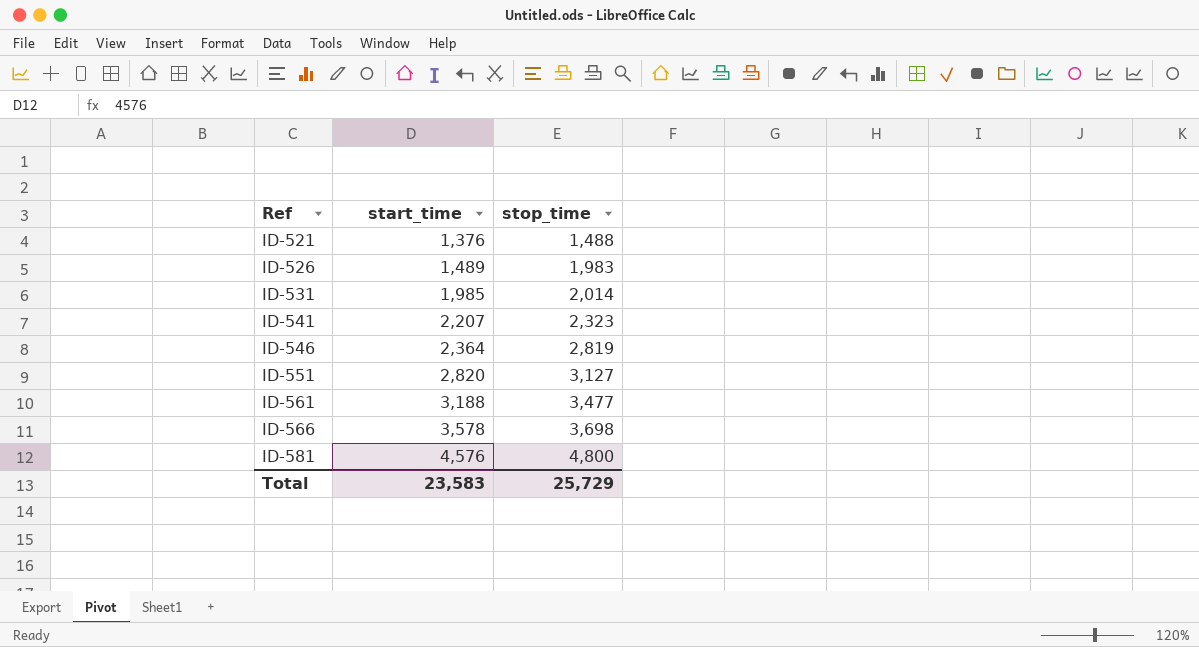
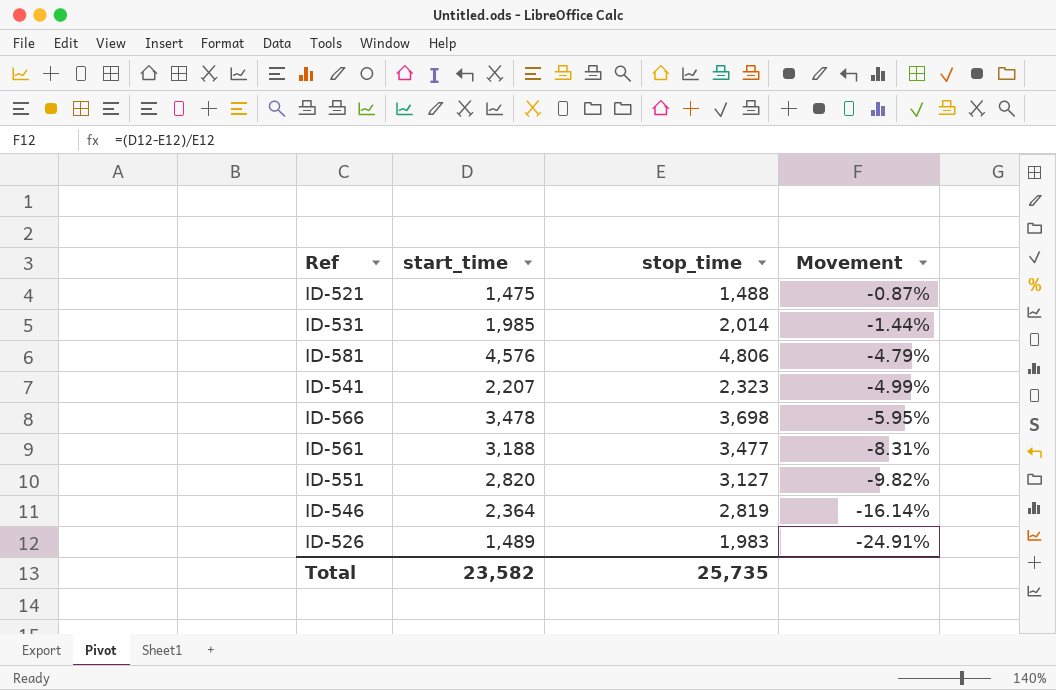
row order: Ref ascending -> Movement descending
column Movement | formula: none -> ([start_time] - [stop_time]) / [stop_time]
ID-521 | start_time: 1,376 -> 1,475
ID-581 | stop_time: 4,800 -> 4,806
ID-566 | start_time: 3,578 -> 3,478
Total | start_time: 23,583 -> 23,582
Total | stop_time: 25,729 -> 25,735

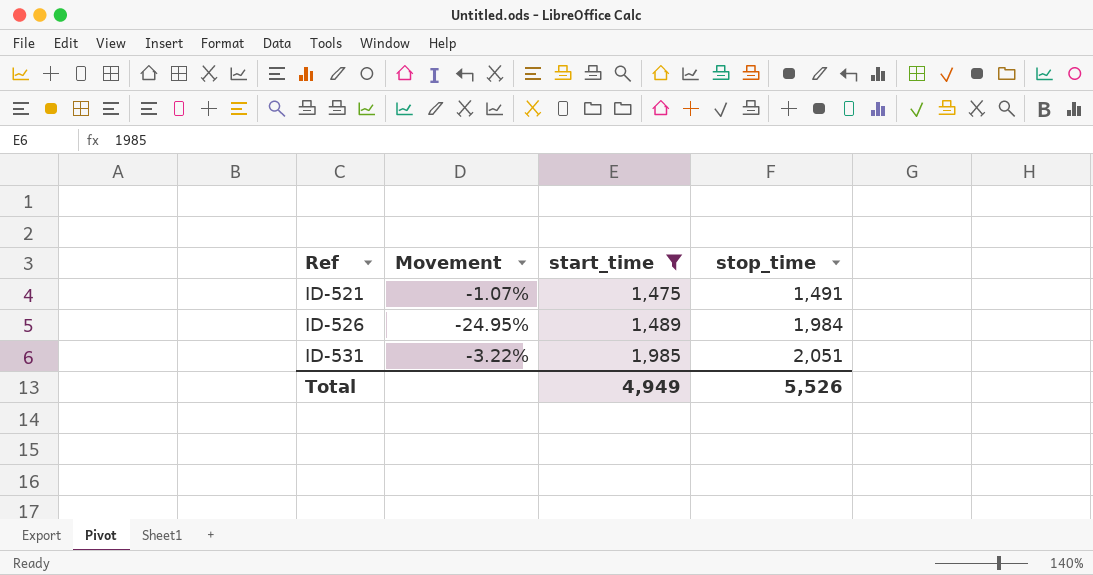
filter: none -> start_time <= 1,985
row order: Movement descending -> Ref ascending
column Movement | position: 4 -> 2
ID-521 | Movement: -0.87% -> -1.07%
ID-521 | stop_time: 1,488 -> 1,491
ID-526 | Movement: -24.91% -> -24.95%
ID-526 | stop_time: 1,983 -> 1,984
ID-531 | Movement: -1.44% -> -3.22%
ID-531 | stop_time: 2,014 -> 2,051
Total | start_time: 23,582 -> 4,949
Total | stop_time: 25,735 -> 5,526

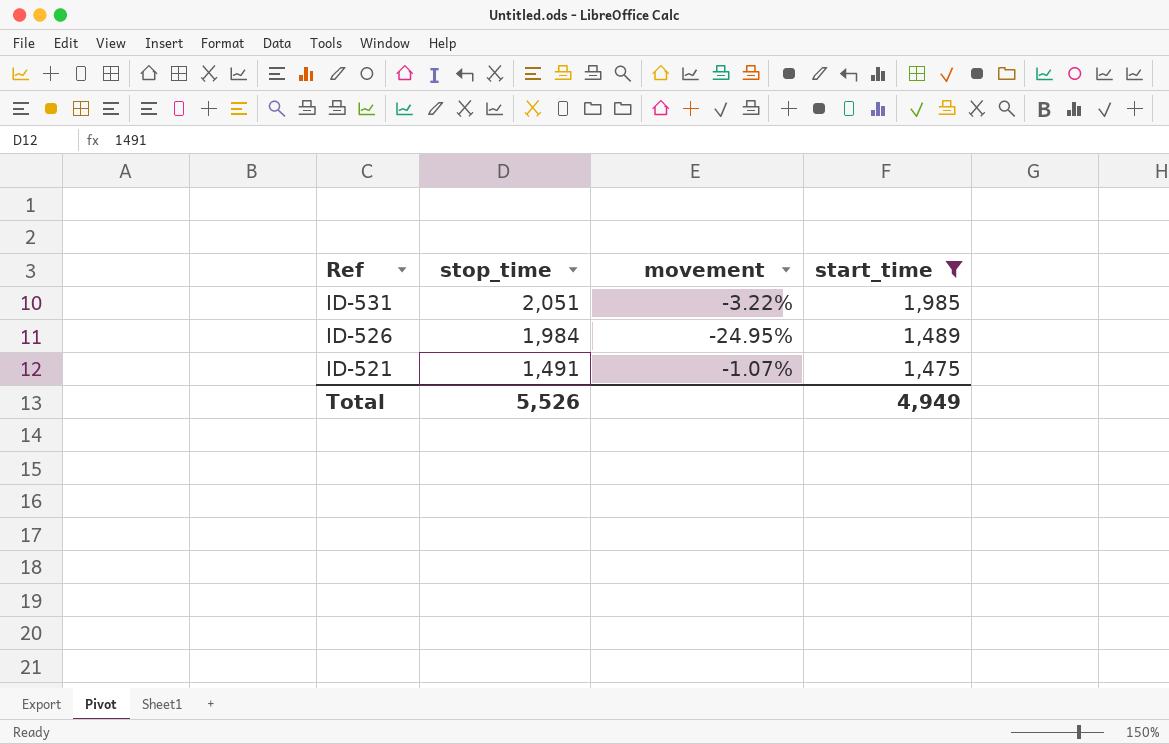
row order: Ref ascending -> Ref descending
column stop_time | position: 4 -> 2
column name: Movement -> movement

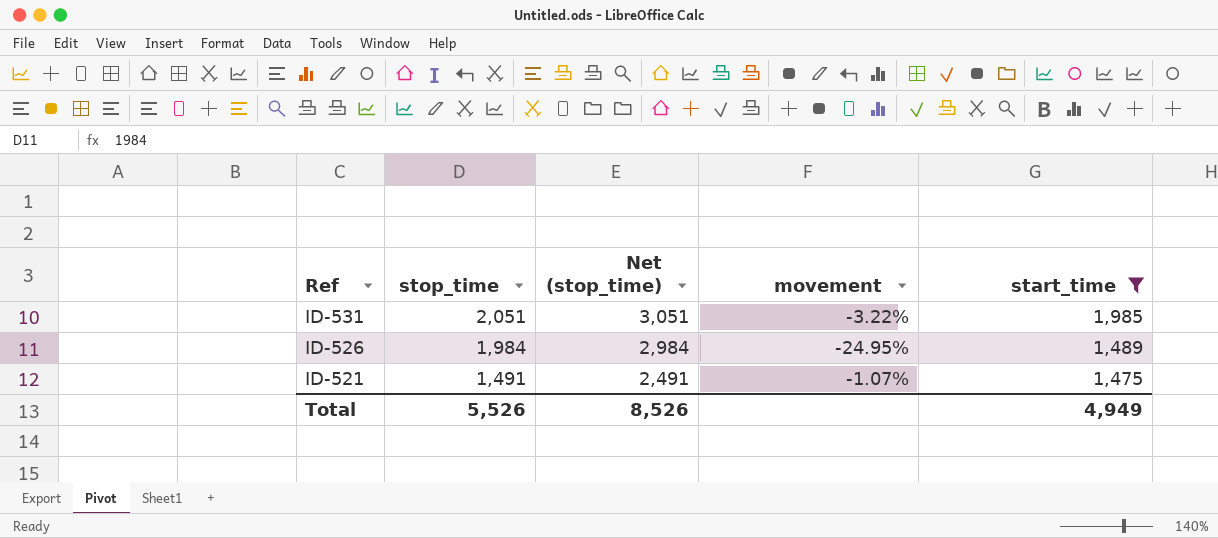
column Net (stop_time) | formula: none -> [stop_time] + 1000

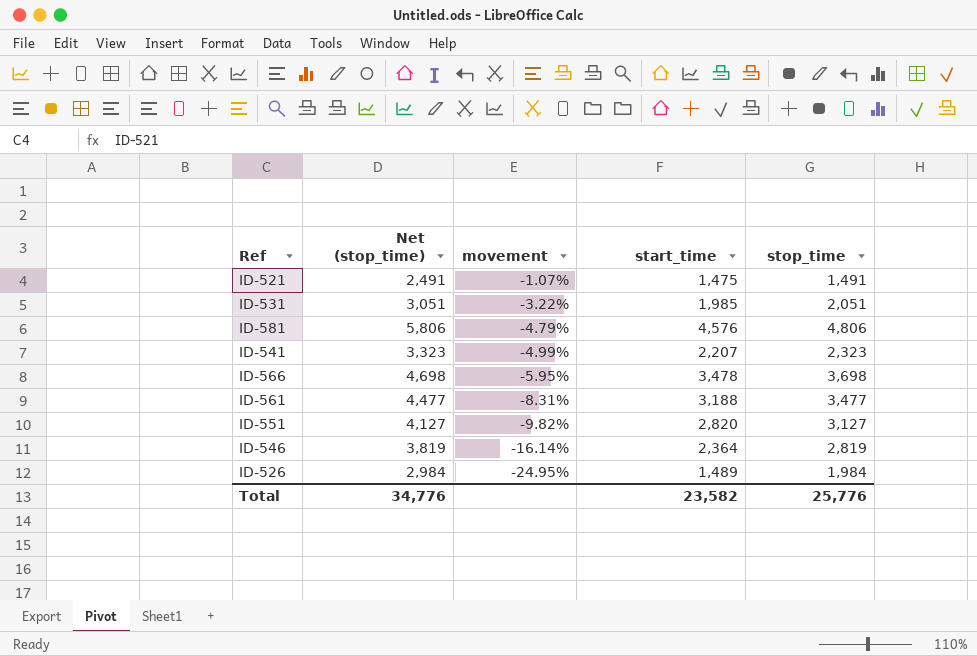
filter: start_time <= 1,985 -> none
row order: Ref descending -> movement descending
column stop_time | position: 2 -> 5
Total | Net (stop_time): 8,526 -> 34,776
Total | start_time: 4,949 -> 23,582
Total | stop_time: 5,526 -> 25,776

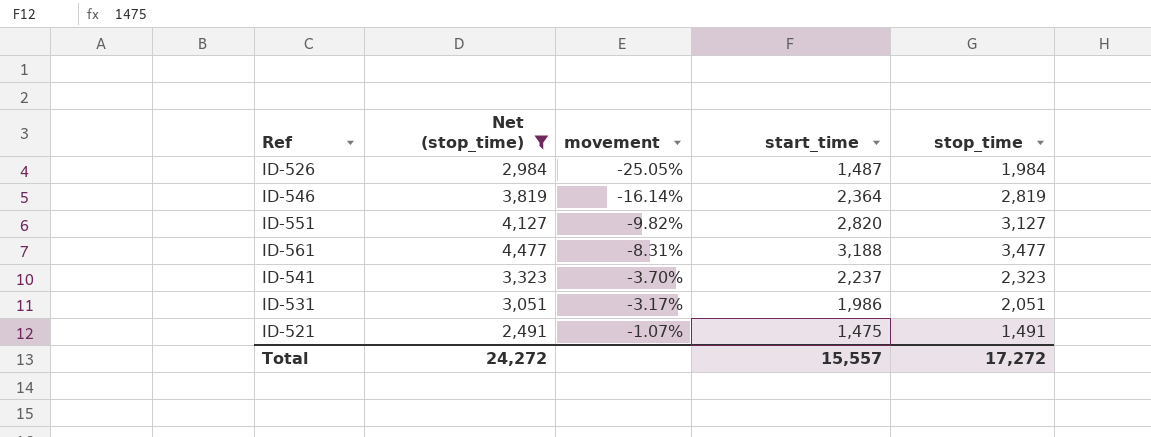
filter: none -> Net (stop_time) <= 4,477
row order: movement descending -> movement ascending
ID-526 | movement: -24.95% -> -25.05%
ID-526 | start_time: 1,489 -> 1,487
ID-541 | movement: -4.99% -> -3.70%
ID-541 | start_time: 2,207 -> 2,237
ID-531 | movement: -3.22% -> -3.17%
ID-531 | start_time: 1,985 -> 1,986
Total | Net (stop_time): 34,776 -> 24,272
Total | start_time: 23,582 -> 15,557
Total | stop_time: 25,776 -> 17,272

